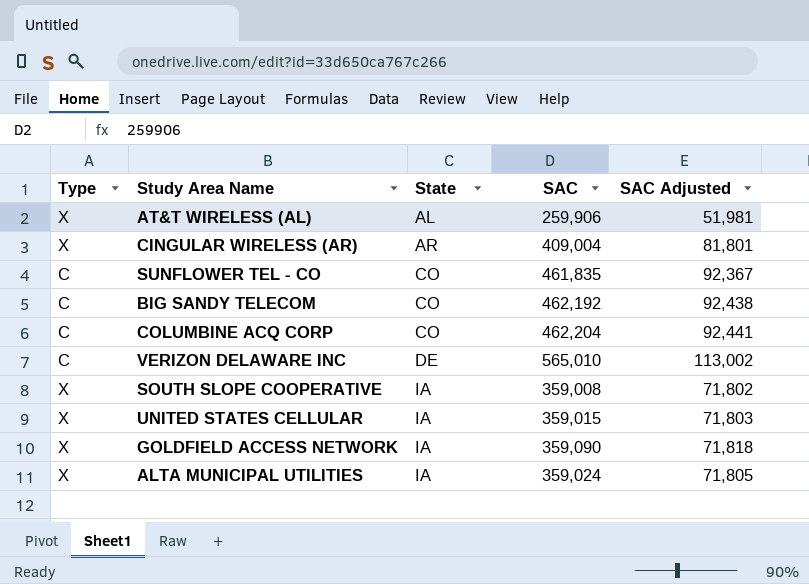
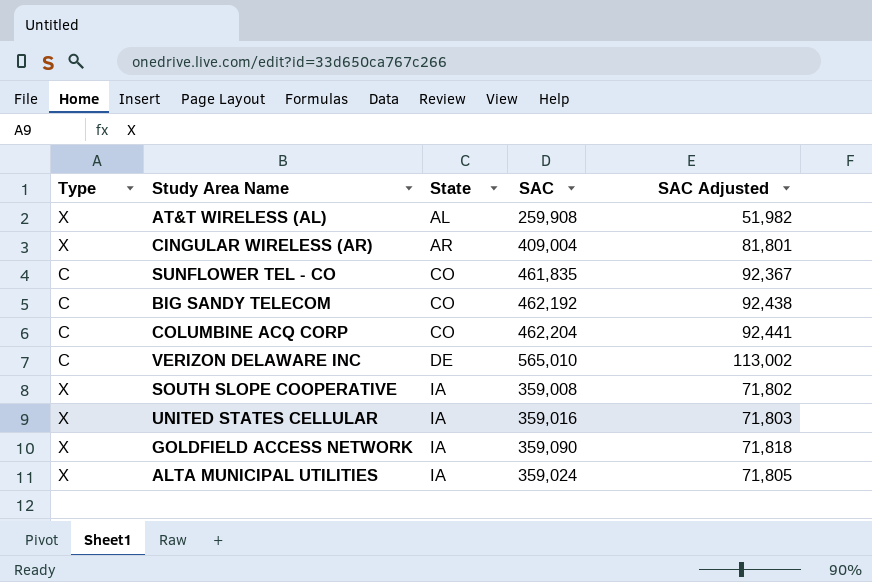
AT&T WIRELESS (AL) | SAC: 259,906 -> 259,908
AT&T WIRELESS (AL) | SAC Adjusted: 51,981 -> 51,982
UNITED STATES CELLULAR | SAC: 359,015 -> 359,016

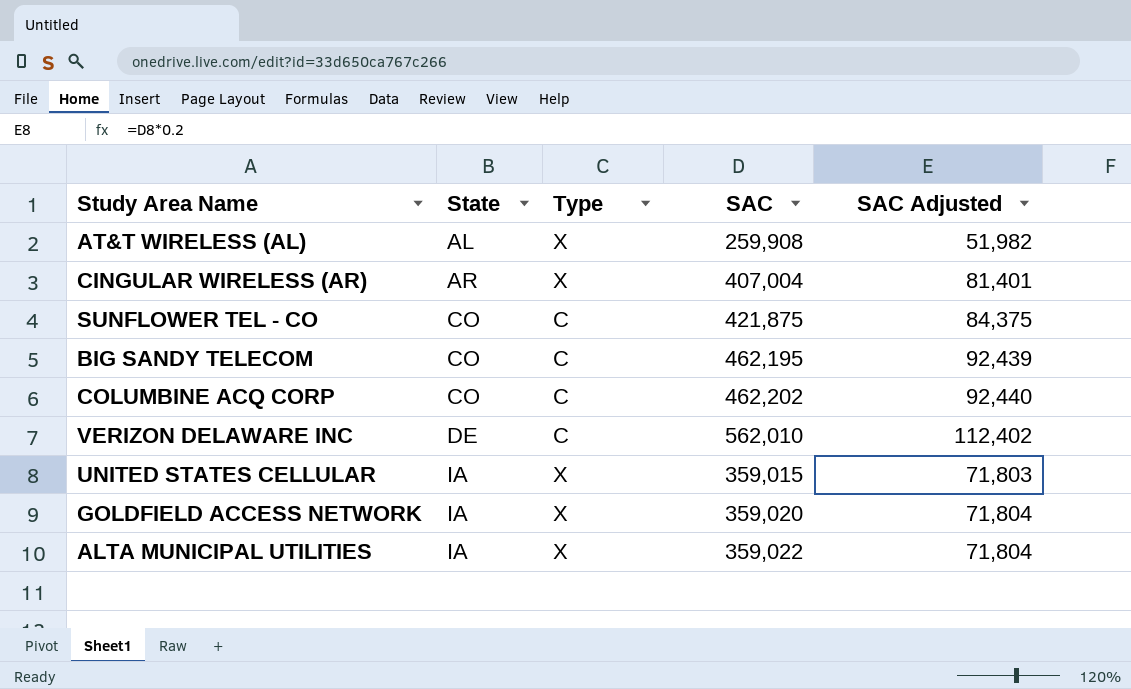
column Type | position: 1 -> 3
row SOUTH SLOPE COOPERATIVE: X | IA | 359,008 | 71,802 -> none
CINGULAR WIRELESS (AR) | SAC: 409,004 -> 407,004
CINGULAR WIRELESS (AR) | SAC Adjusted: 81,801 -> 81,401
SUNFLOWER TEL - CO | SAC: 461,835 -> 421,875
SUNFLOWER TEL - CO | SAC Adjusted: 92,367 -> 84,375
BIG SANDY TELECOM | SAC: 462,192 -> 462,195
BIG SANDY TELECOM | SAC Adjusted: 92,438 -> 92,439
COLUMBINE ACQ CORP | SAC: 462,204 -> 462,202
COLUMBINE ACQ CORP | SAC Adjusted: 92,441 -> 92,440
VERIZON DELAWARE INC | SAC: 565,010 -> 562,010
VERIZON DELAWARE INC | SAC Adjusted: 113,002 -> 112,402
UNITED STATES CELLULAR | SAC: 359,016 -> 359,015
GOLDFIELD ACCESS NETWORK | SAC: 359,090 -> 359,020
GOLDFIELD ACCESS NETWORK | SAC Adjusted: 71,818 -> 71,804
ALTA MUNICIPAL UTILITIES | SAC: 359,024 -> 359,022
ALTA MUNICIPAL UTILITIES | SAC Adjusted: 71,805 -> 71,804

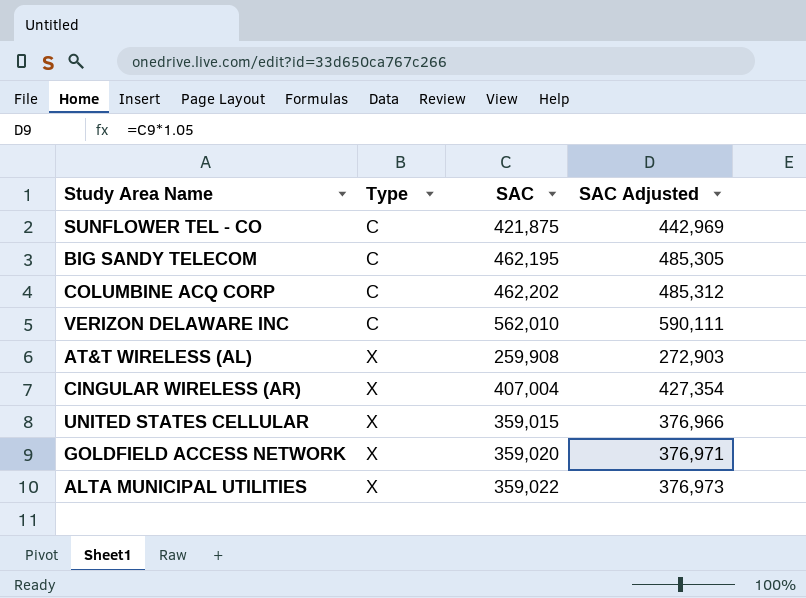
row order: State ascending -> Type ascending
column State | position: 2 -> none
column SAC Adjusted | formula: [SAC] * 0.2 -> [SAC] * 1.05

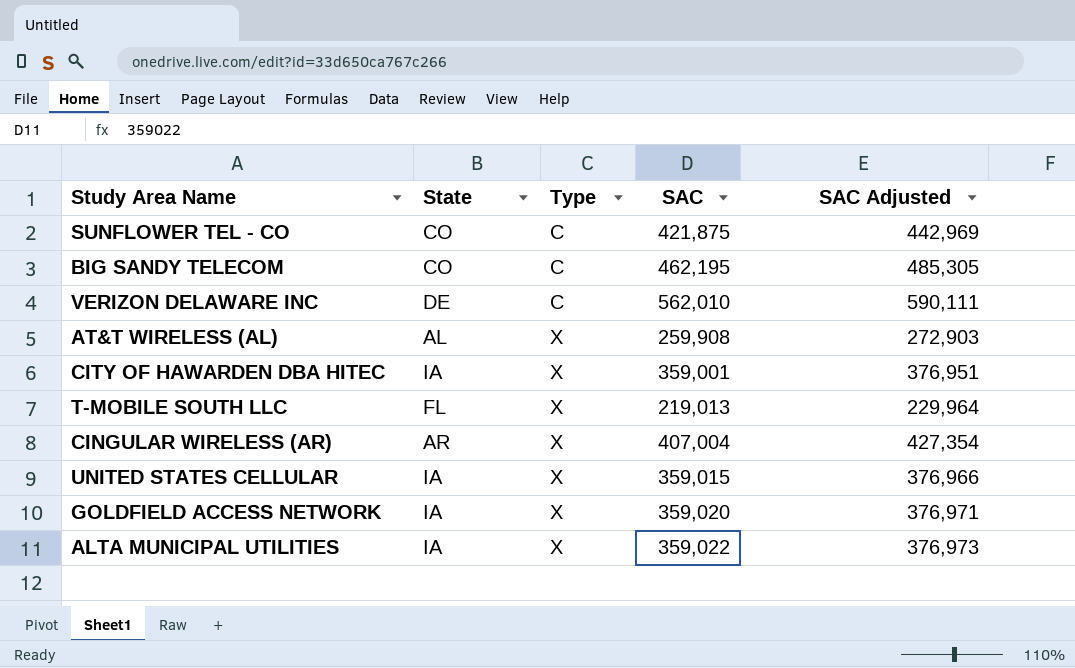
column State | position: none -> 2
row COLUMBINE ACQ CORP: C | 462,202 | 485,312 -> none
row CITY OF HAWARDEN DBA HITEC: none -> IA | X | 359,001 | 376,951
row T-MOBILE SOUTH LLC: none -> FL | X | 219,013 | 229,964

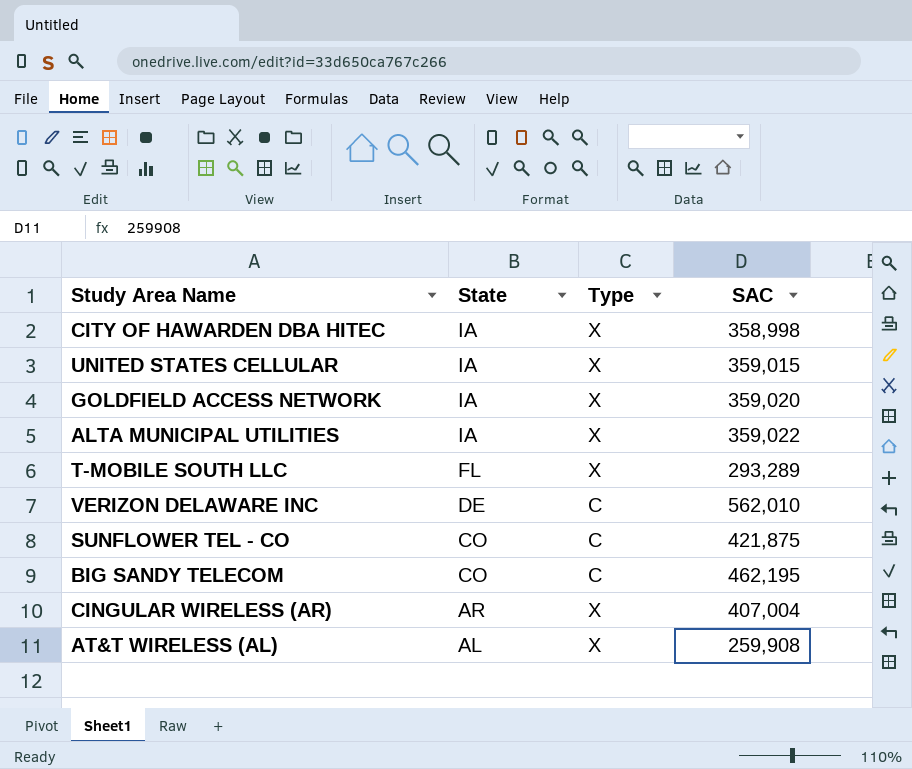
row order: Type ascending -> State descending
column SAC Adjusted | formula: [SAC] * 1.05 -> none
CITY OF HAWARDEN DBA HITEC | SAC: 359,001 -> 358,998
T-MOBILE SOUTH LLC | SAC: 219,013 -> 293,289

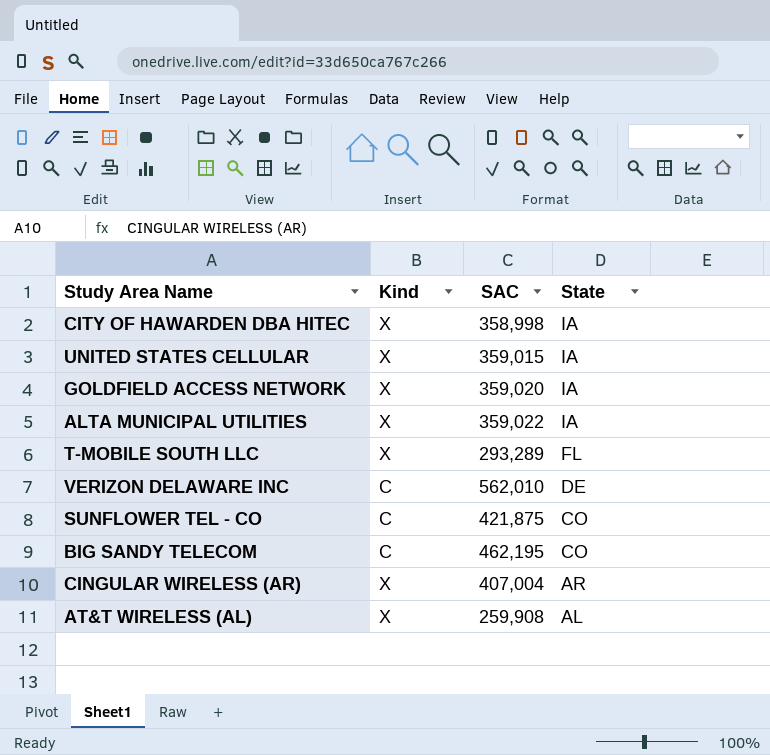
column name: Type -> Kind
column State | position: 2 -> 4

